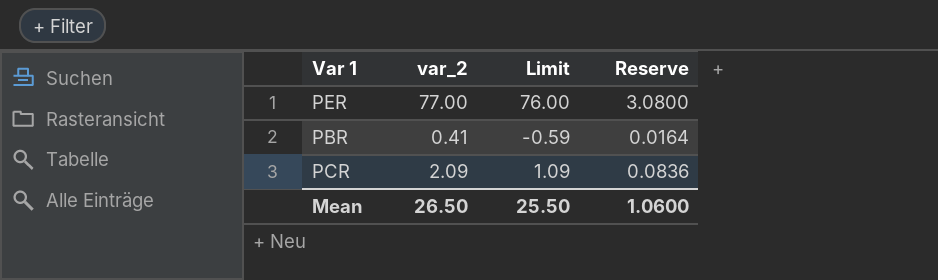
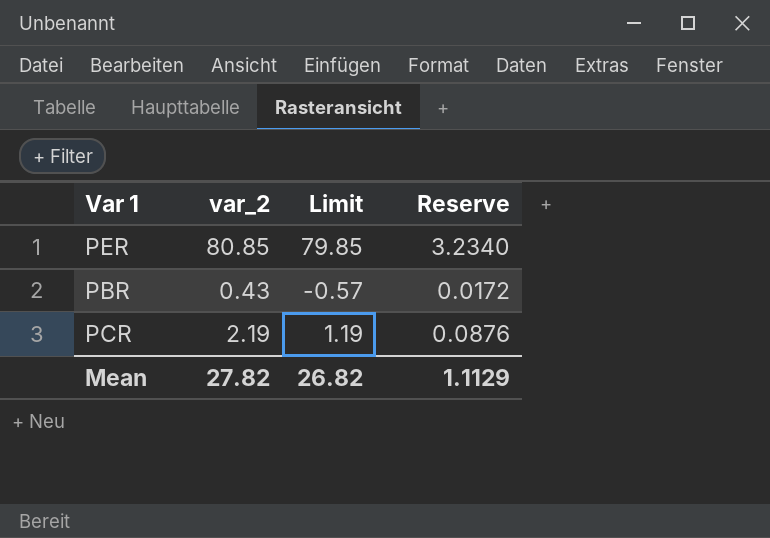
PER | var_2: 77.00 -> 80.85
PER | Limit: 76.00 -> 79.85
PER | Reserve: 3.0800 -> 3.2340
PBR | var_2: 0.41 -> 0.43
PBR | Limit: -0.59 -> -0.57
PBR | Reserve: 0.0164 -> 0.0172
PCR | var_2: 2.09 -> 2.19
PCR | Limit: 1.09 -> 1.19
PCR | Reserve: 0.0836 -> 0.0876
Mean | var_2: 26.50 -> 27.82
Mean | Limit: 25.50 -> 26.82
Mean | Reserve: 1.0600 -> 1.1129

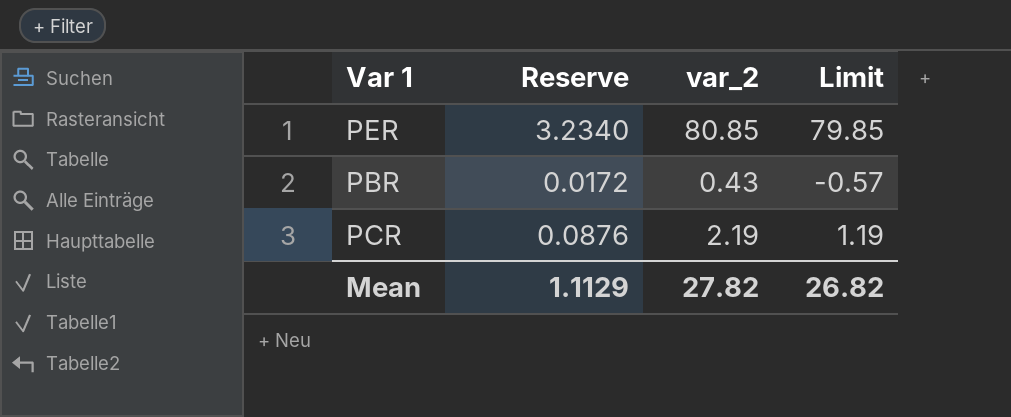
column Reserve | position: 4 -> 2

